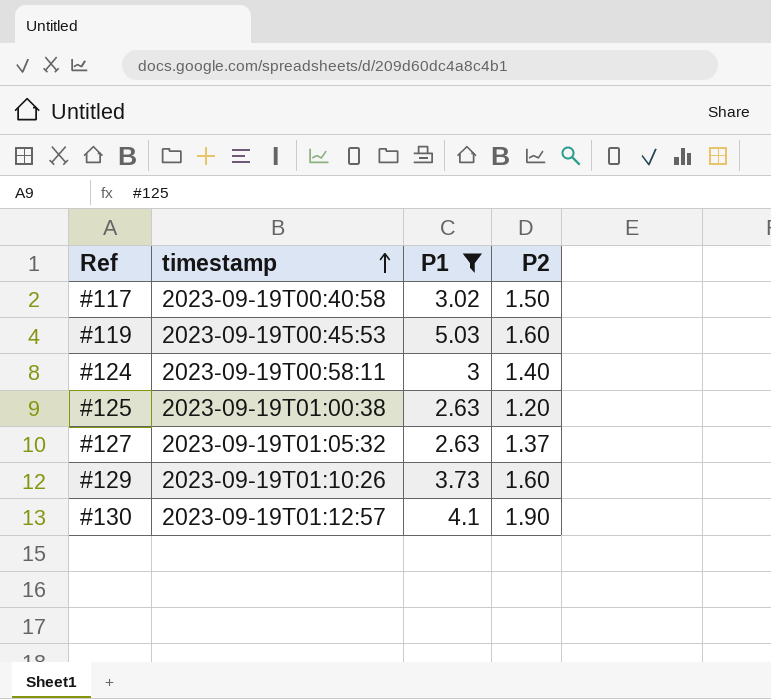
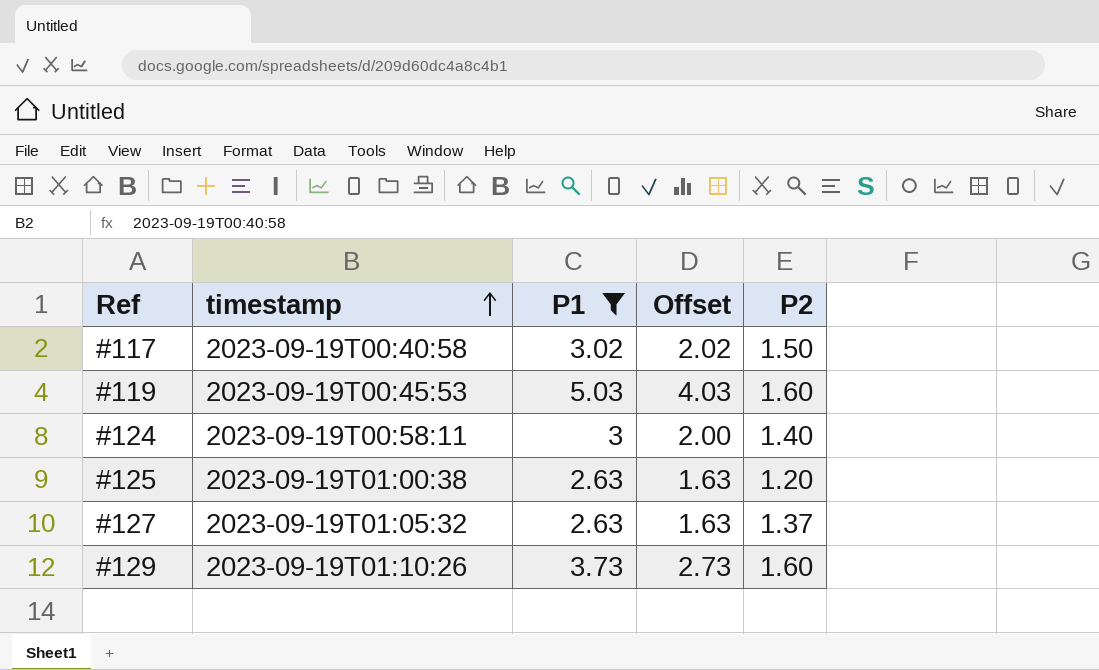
column Offset | formula: none -> [P1] - 1
row #130: 2023-09-19T01:12:57 | 4.1 | 1.90 -> none

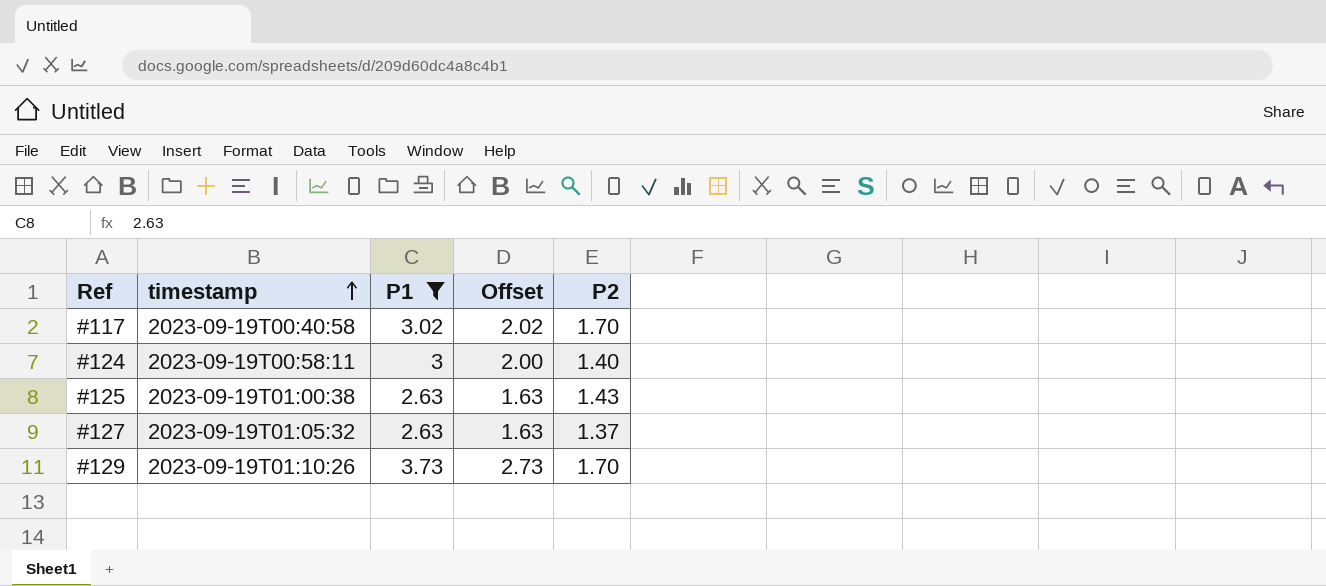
row #119: 2023-09-19T00:45:53 | 5.03 | 4.03 | 1.60 -> none
#117 | P2: 1.50 -> 1.70
#125 | P2: 1.20 -> 1.43
#129 | P2: 1.60 -> 1.70

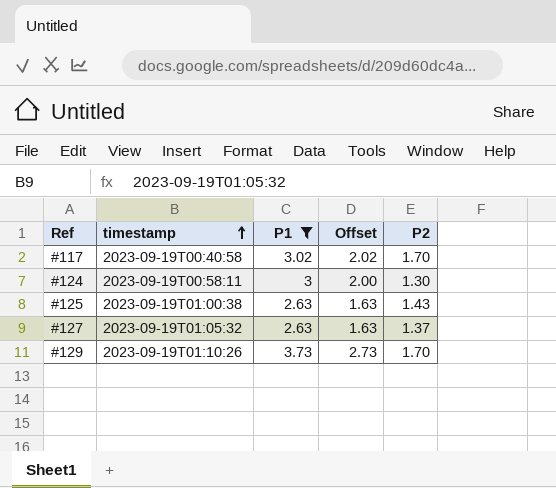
#124 | P2: 1.40 -> 1.30

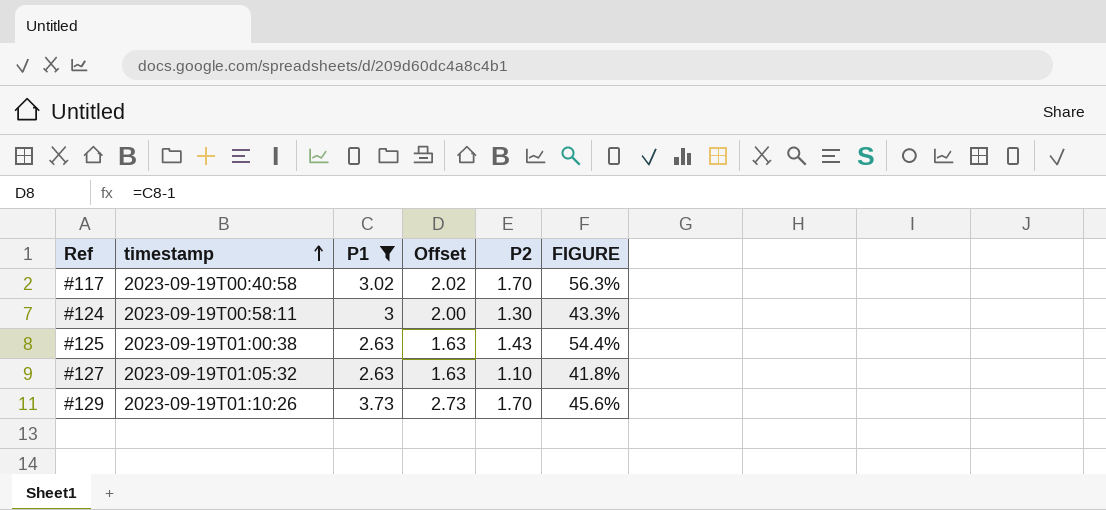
column FIGURE | formula: none -> [P2] / [P1]
#127 | P2: 1.37 -> 1.10

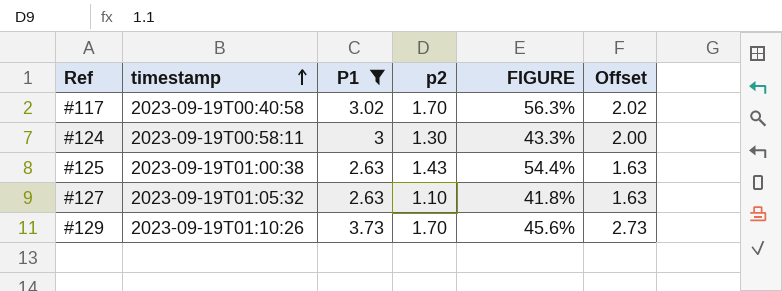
column name: P2 -> p2
column Offset | position: 4 -> 6

